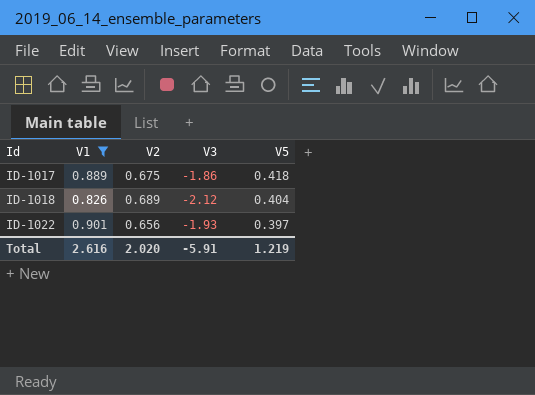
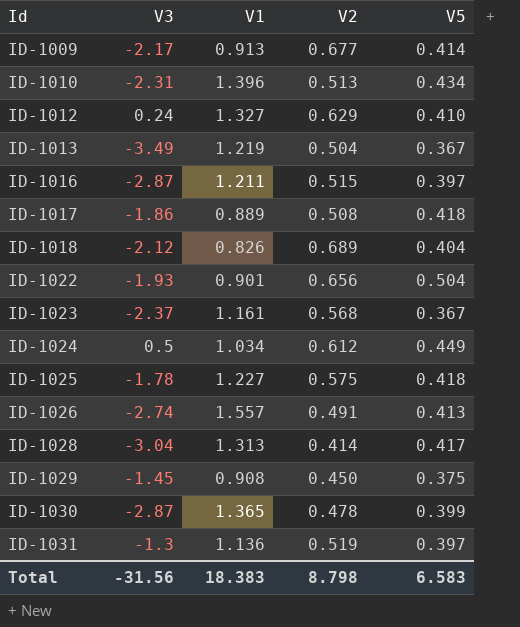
filter: V1 <= 0.901 -> none
column V3 | position: 4 -> 2
ID-1017 | V2: 0.675 -> 0.508
ID-1022 | V5: 0.397 -> 0.504
Total | V3: -5.91 -> -31.56
Total | V1: 2.616 -> 18.383
Total | V2: 2.020 -> 8.798
Total | V5: 1.219 -> 6.583

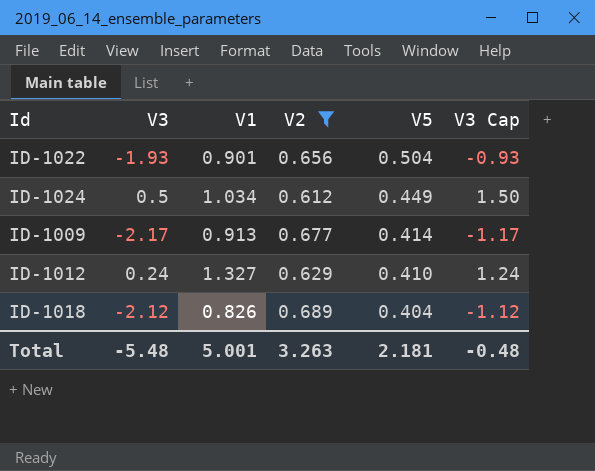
filter: none -> V2 >= 0.612
row order: Id ascending -> V5 descending
column V3 Cap | formula: none -> [V3] + 1
Total | V3: -31.56 -> -5.48
Total | V1: 18.383 -> 5.001
Total | V2: 8.798 -> 3.263
Total | V5: 6.583 -> 2.181

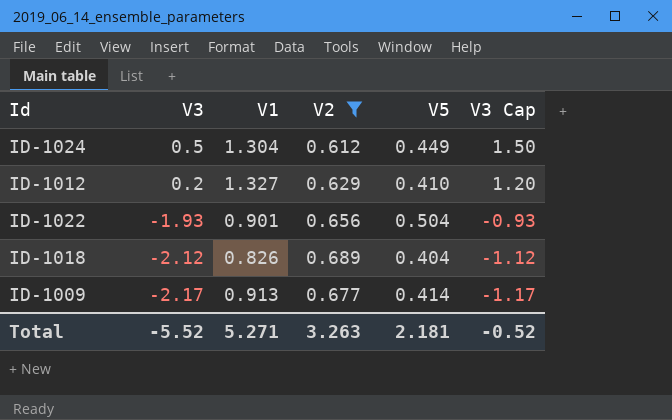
row order: V5 descending -> V3 descending
ID-1024 | V1: 1.034 -> 1.304
ID-1012 | V3: 0.24 -> 0.2
ID-1012 | V3 Cap: 1.24 -> 1.20
Total | V3: -5.48 -> -5.52
Total | V1: 5.001 -> 5.271
Total | V3 Cap: -0.48 -> -0.52

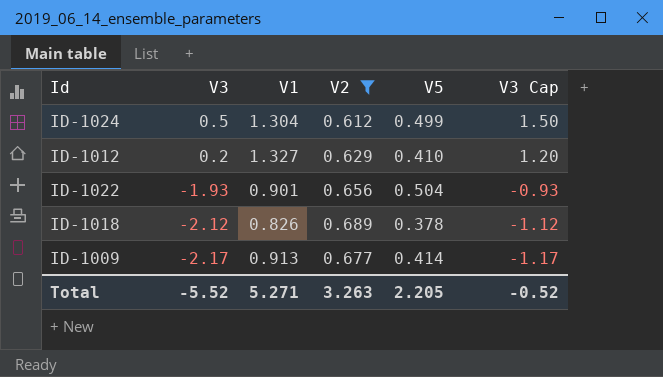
ID-1024 | V5: 0.449 -> 0.499
ID-1018 | V5: 0.404 -> 0.378
Total | V5: 2.181 -> 2.205

